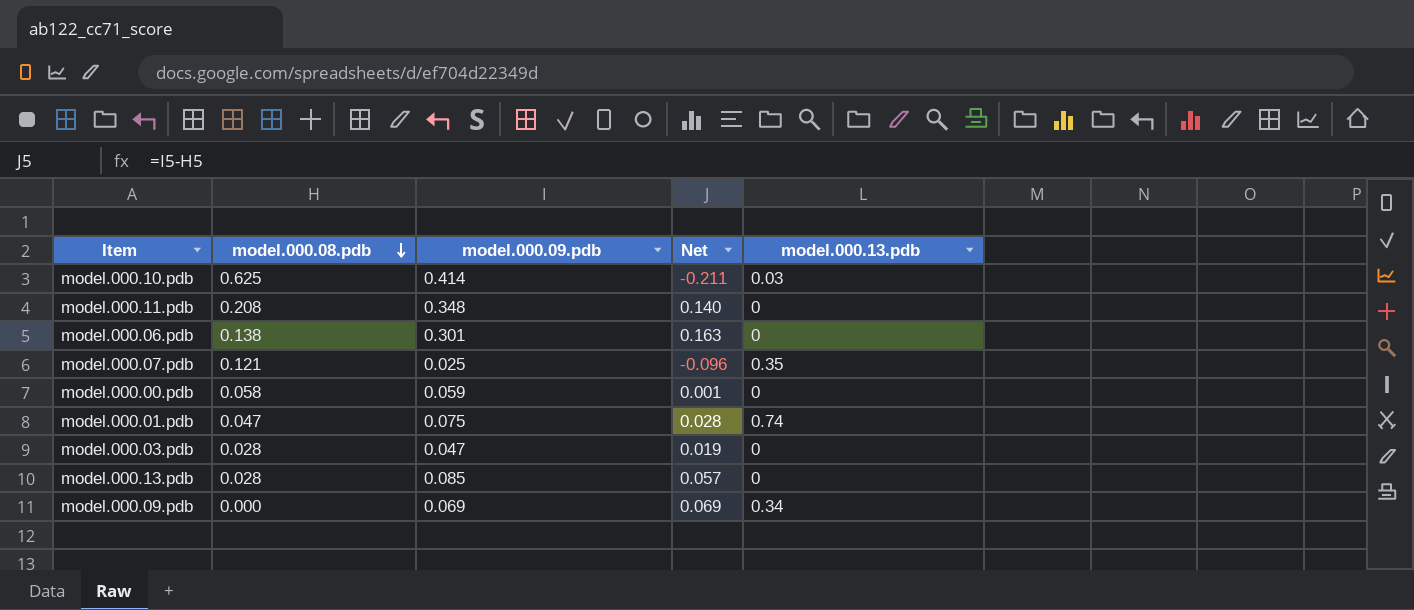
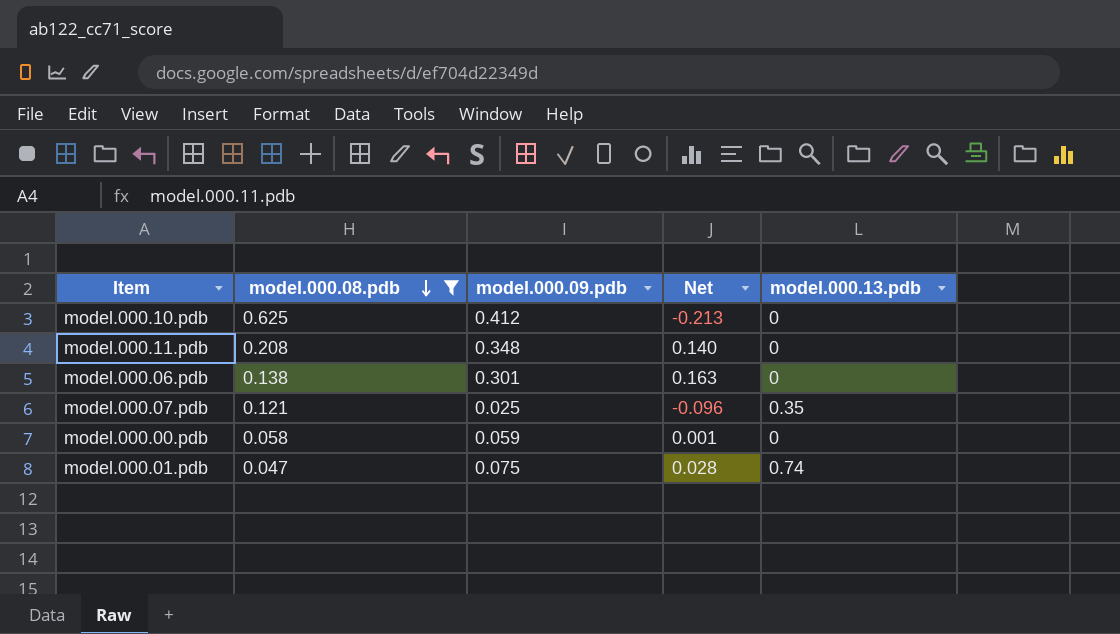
filter: none -> model.000.08.pdb >= 0.047
model.000.10.pdb | model.000.09.pdb: 0.414 -> 0.412
model.000.10.pdb | Net: -0.211 -> -0.213
model.000.10.pdb | model.000.13.pdb: 0.03 -> 0

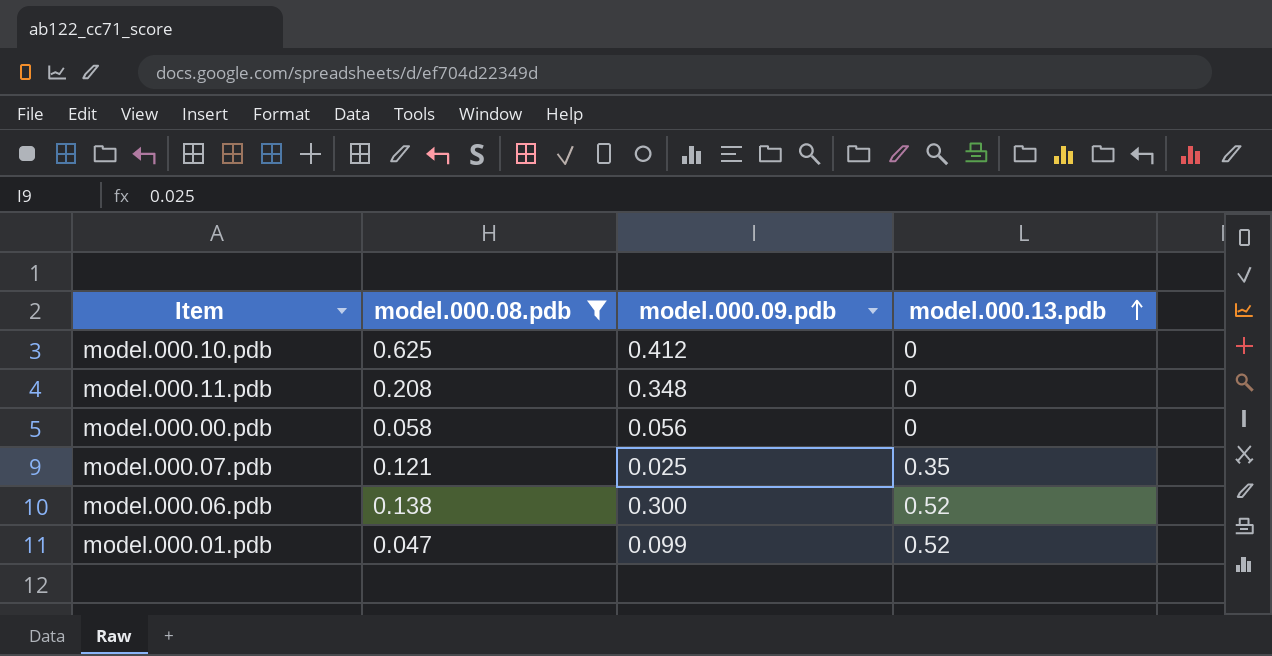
row order: model.000.08.pdb descending -> model.000.13.pdb ascending
column Net | formula: [model.000.09.pdb] - [model.000.08.pdb] -> none
model.000.00.pdb | model.000.09.pdb: 0.059 -> 0.056
model.000.06.pdb | model.000.09.pdb: 0.301 -> 0.300
model.000.06.pdb | model.000.13.pdb: 0 -> 0.52
model.000.01.pdb | model.000.09.pdb: 0.075 -> 0.099
model.000.01.pdb | model.000.13.pdb: 0.74 -> 0.52

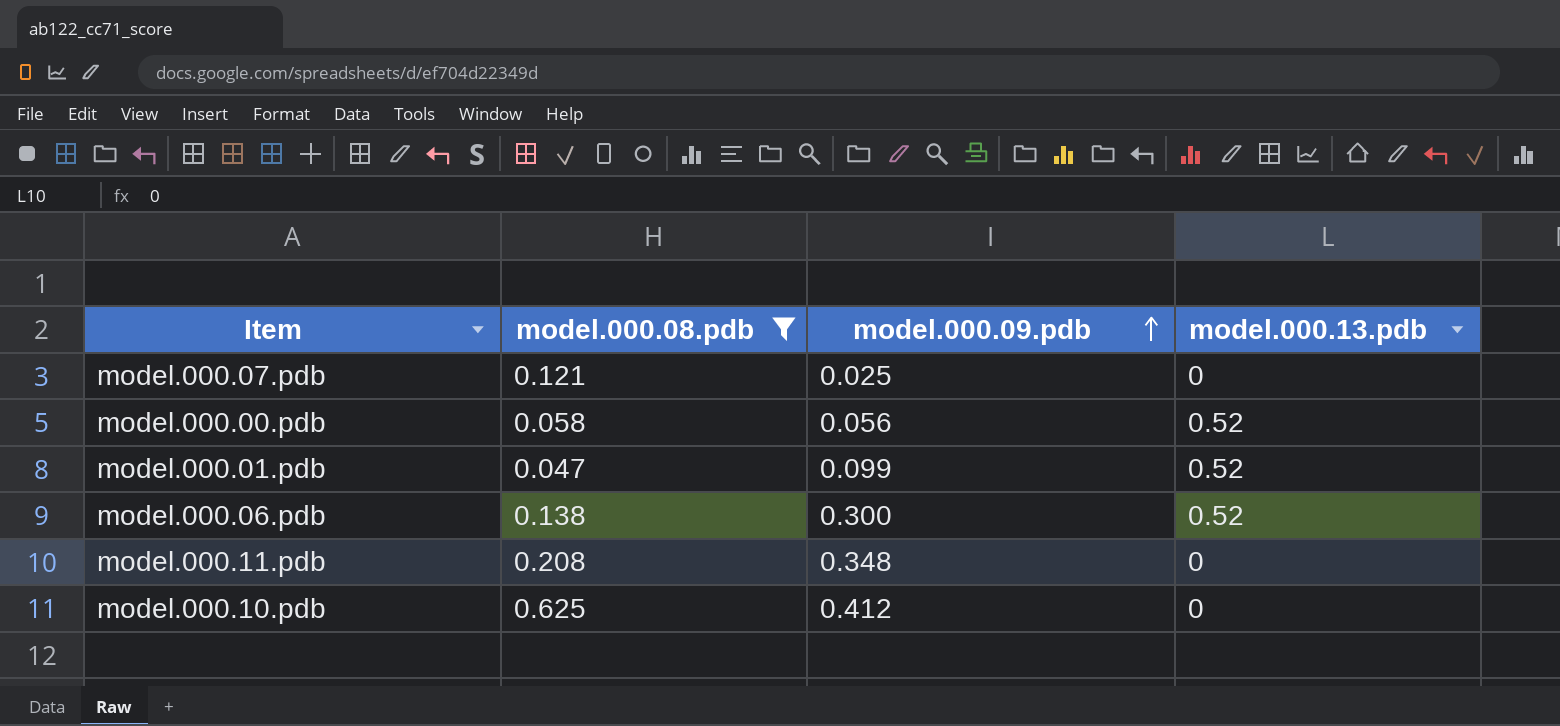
row order: model.000.13.pdb ascending -> model.000.09.pdb ascending
model.000.07.pdb | model.000.13.pdb: 0.35 -> 0
model.000.00.pdb | model.000.13.pdb: 0 -> 0.52

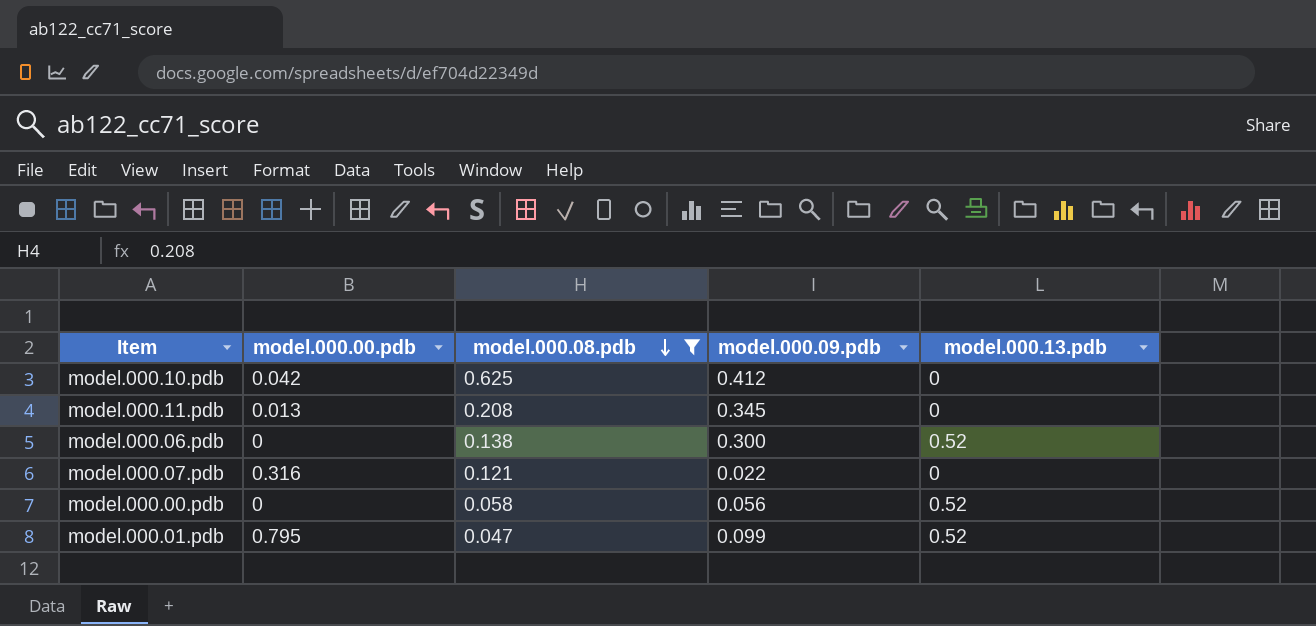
row order: model.000.09.pdb ascending -> model.000.08.pdb descending
column model.000.00.pdb | position: none -> 2
model.000.11.pdb | model.000.09.pdb: 0.348 -> 0.345
model.000.07.pdb | model.000.09.pdb: 0.025 -> 0.022

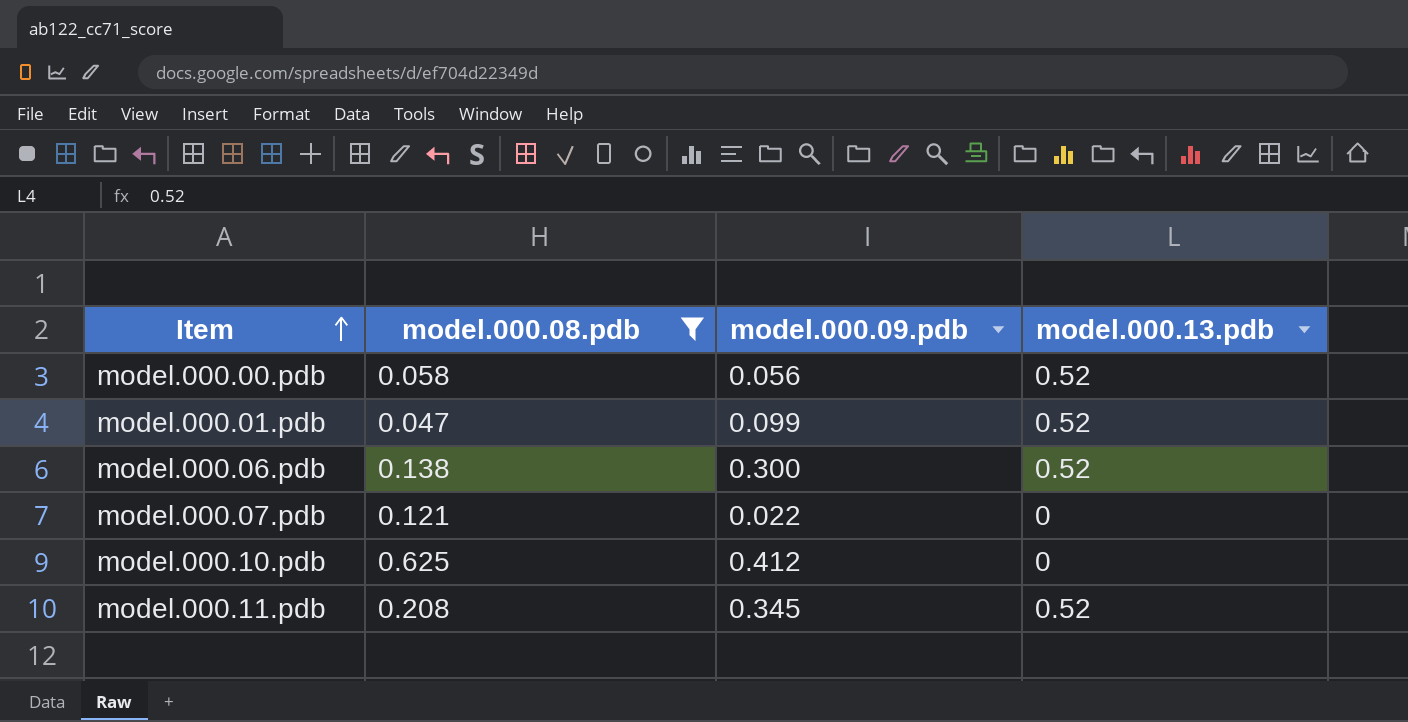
row order: model.000.08.pdb descending -> Item ascending
column model.000.00.pdb | position: 2 -> none
model.000.11.pdb | model.000.13.pdb: 0 -> 0.52

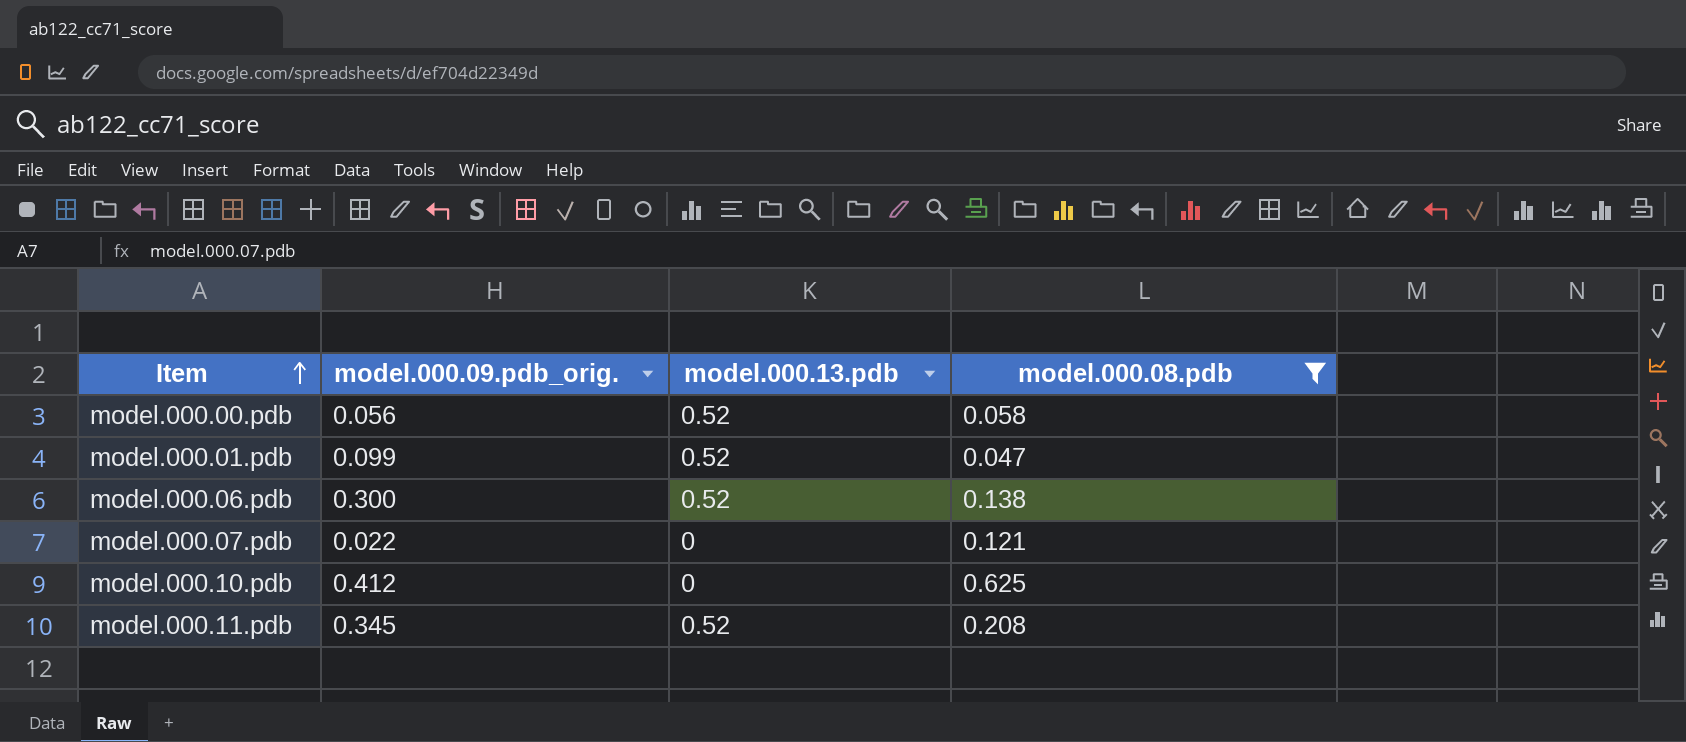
column name: model.000.09.pdb -> model.000.09.pdb_orig.
column model.000.08.pdb | position: 2 -> 4

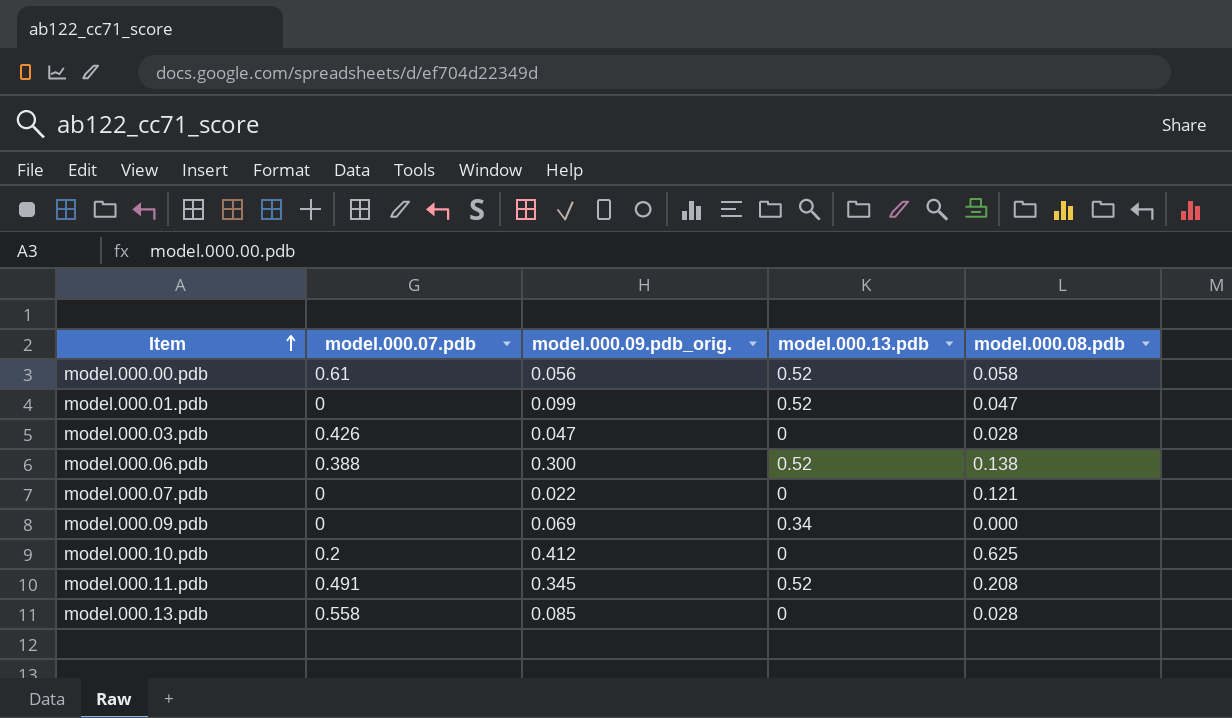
filter: model.000.08.pdb >= 0.047 -> none
column model.000.07.pdb | position: none -> 2

